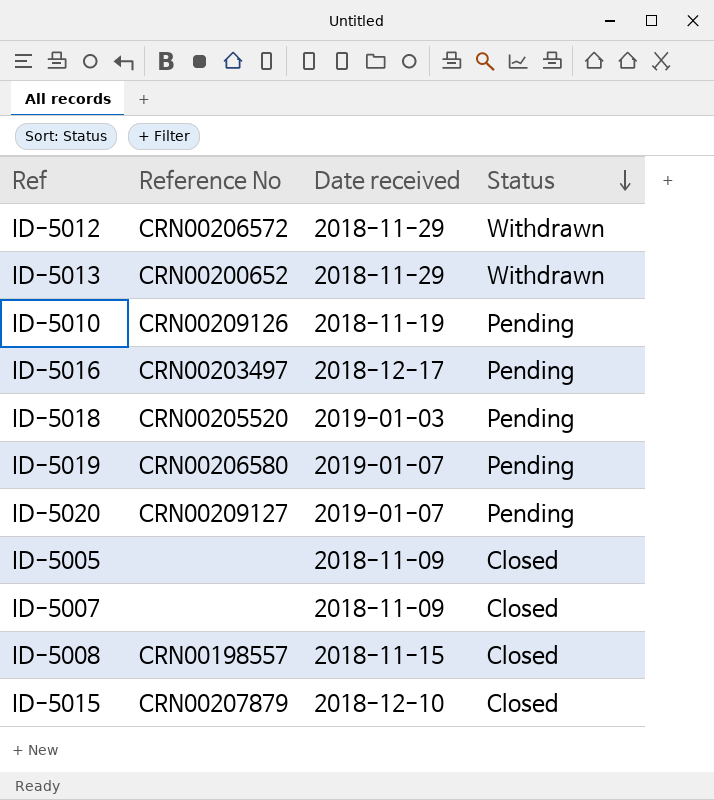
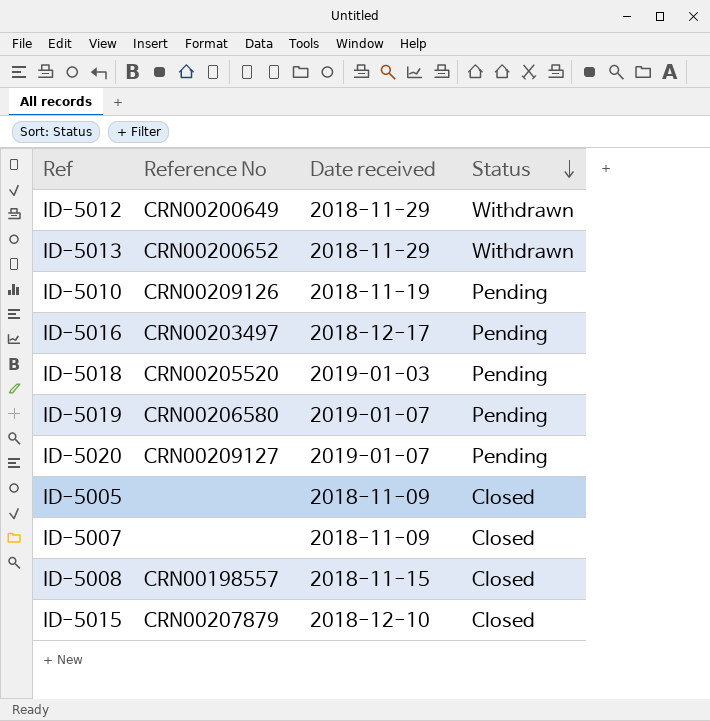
ID-5012 | Reference No: CRN00206572 -> CRN00200649

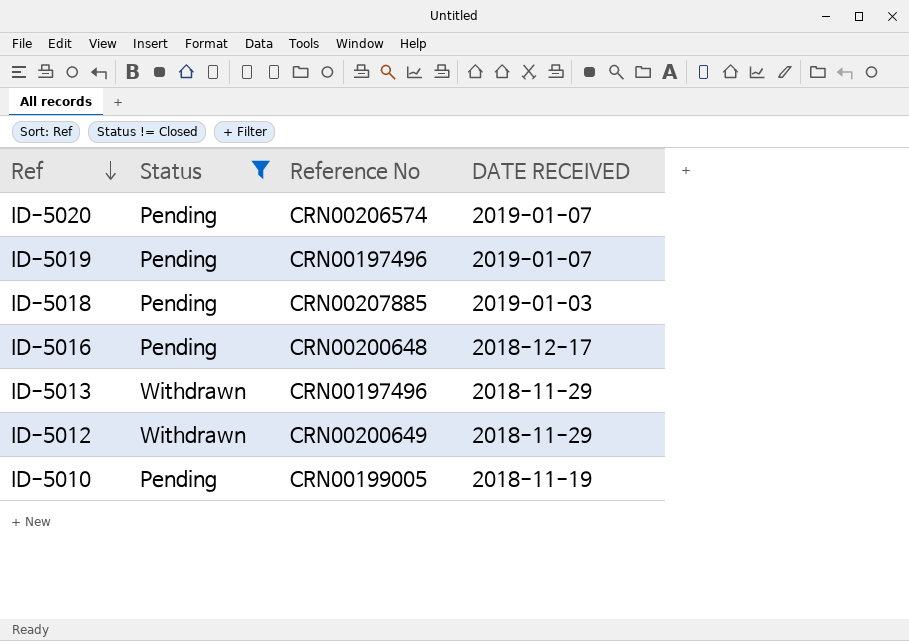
filter: none -> Status != Closed
row order: Status descending -> Ref descending
column Status | position: 4 -> 2
column name: Date received -> DATE RECEIVED
ID-5020 | Reference No: CRN00209127 -> CRN00206574
ID-5019 | Reference No: CRN00206580 -> CRN00197496
ID-5018 | Reference No: CRN00205520 -> CRN00207885
ID-5016 | Reference No: CRN00203497 -> CRN00200648
ID-5013 | Reference No: CRN00200652 -> CRN00197496
ID-5010 | Reference No: CRN00209126 -> CRN00199005

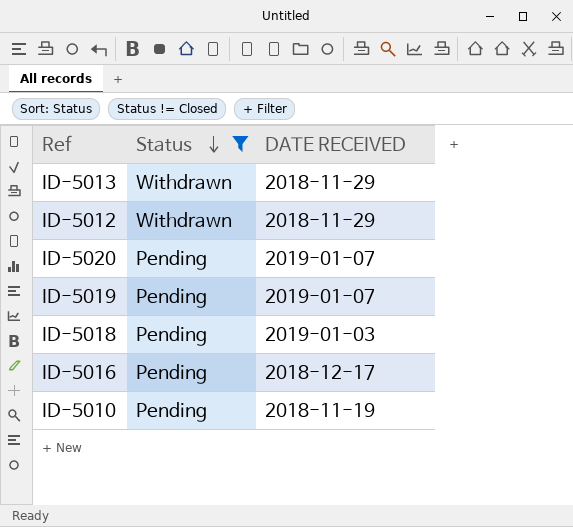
row order: Ref descending -> Status descending
column Reference No | position: 3 -> none

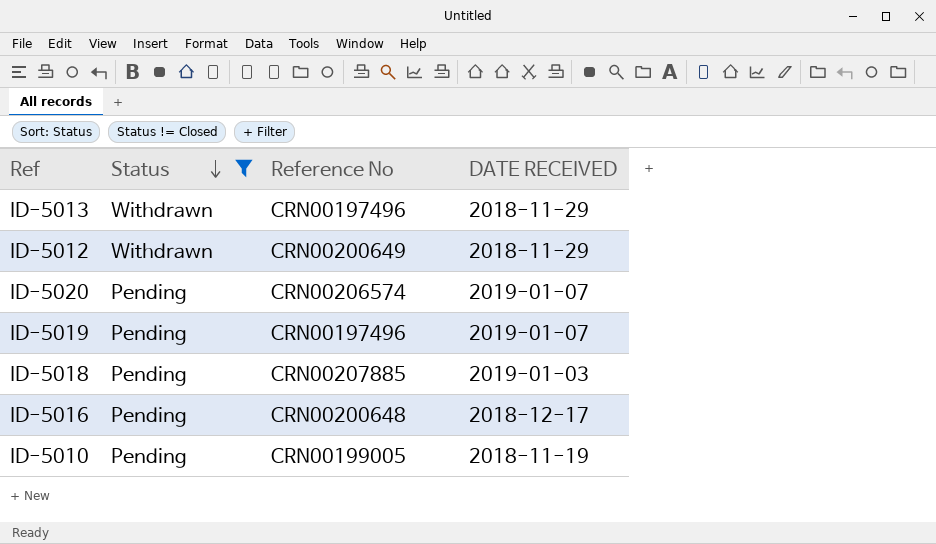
column Reference No | position: none -> 3

